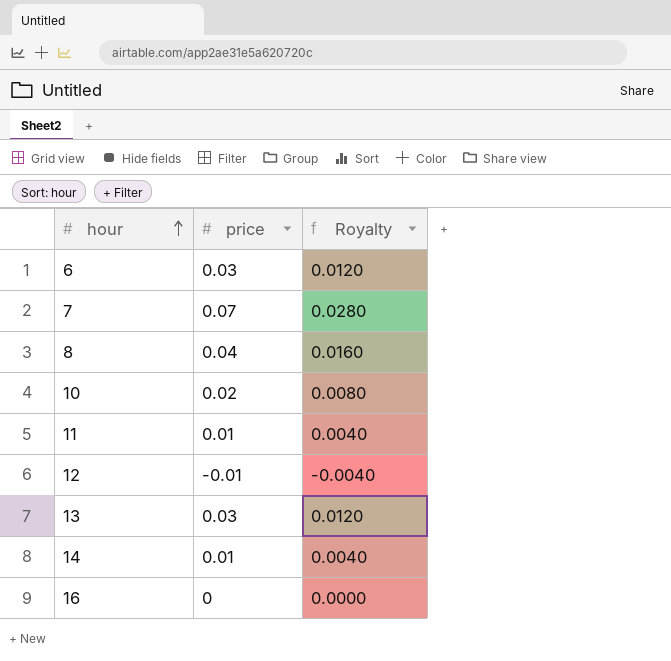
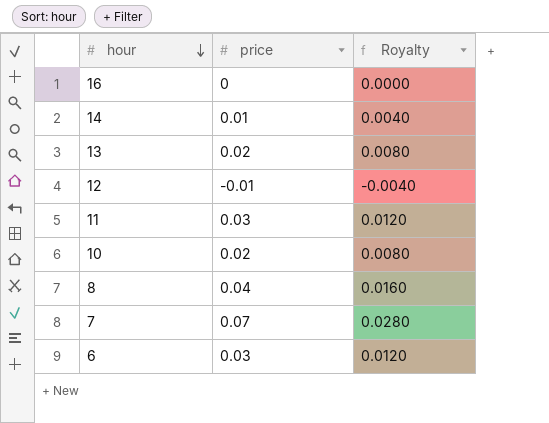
row order: hour ascending -> hour descending
13 | price: 0.03 -> 0.02
13 | Royalty: 0.0120 -> 0.0080
11 | price: 0.01 -> 0.03
11 | Royalty: 0.0040 -> 0.0120

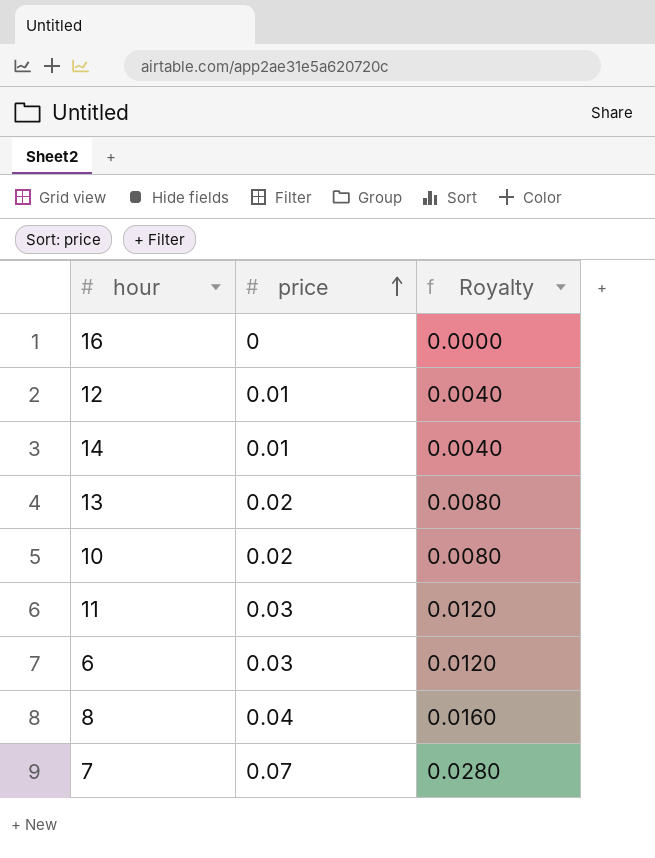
row order: hour descending -> price ascending
12 | price: -0.01 -> 0.01
12 | Royalty: -0.0040 -> 0.0040

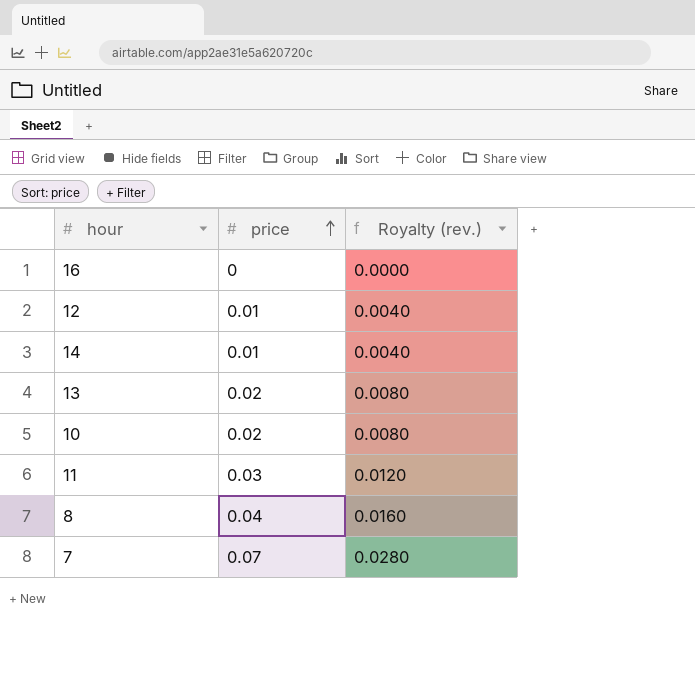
column name: Royalty -> Royalty (rev.)
row 6: 0.03 | 0.0120 -> none

